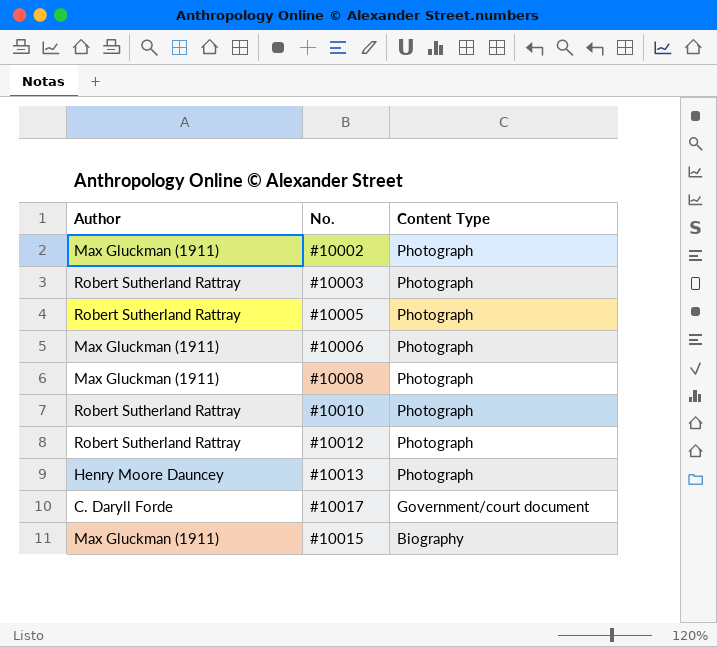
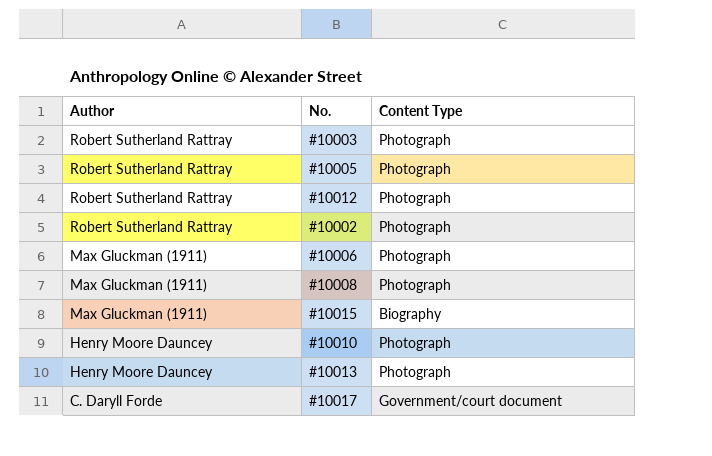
row order: Content Type descending -> Author descending
#10002 | Author: Max Gluckman (1911) -> Robert Sutherland Rattray
#10010 | Author: Robert Sutherland Rattray -> Henry Moore Dauncey

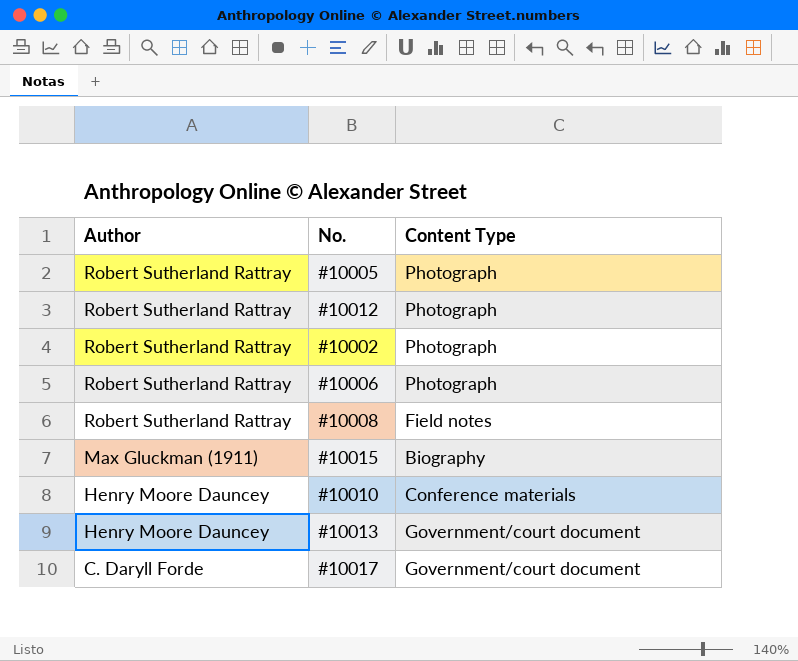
row #10003: Robert Sutherland Rattray | Photograph -> none
#10006 | Author: Max Gluckman (1911) -> Robert Sutherland Rattray
#10008 | Author: Max Gluckman (1911) -> Robert Sutherland Rattray
#10008 | Content Type: Photograph -> Field notes
#10010 | Content Type: Photograph -> Conference materials
#10013 | Content Type: Photograph -> Government/court document

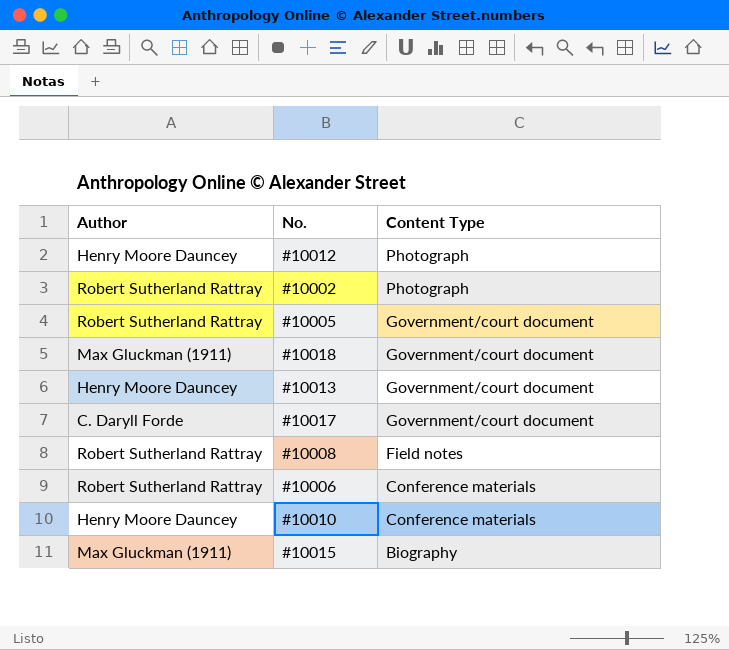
row order: Author descending -> Content Type descending
#10012 | Author: Robert Sutherland Rattray -> Henry Moore Dauncey
#10005 | Content Type: Photograph -> Government/court document
row #10018: none -> Max Gluckman (1911) | Government/court document
#10006 | Content Type: Photograph -> Conference materials

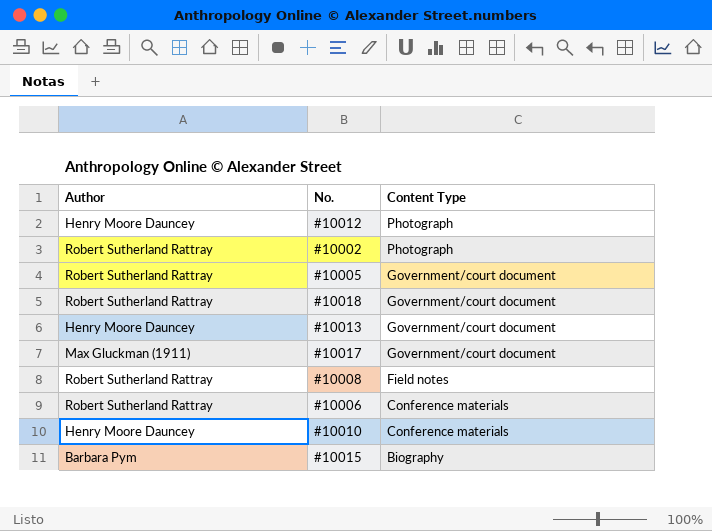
#10018 | Author: Max Gluckman (1911) -> Robert Sutherland Rattray
#10017 | Author: C. Daryll Forde -> Max Gluckman (1911)
#10015 | Author: Max Gluckman (1911) -> Barbara Pym

